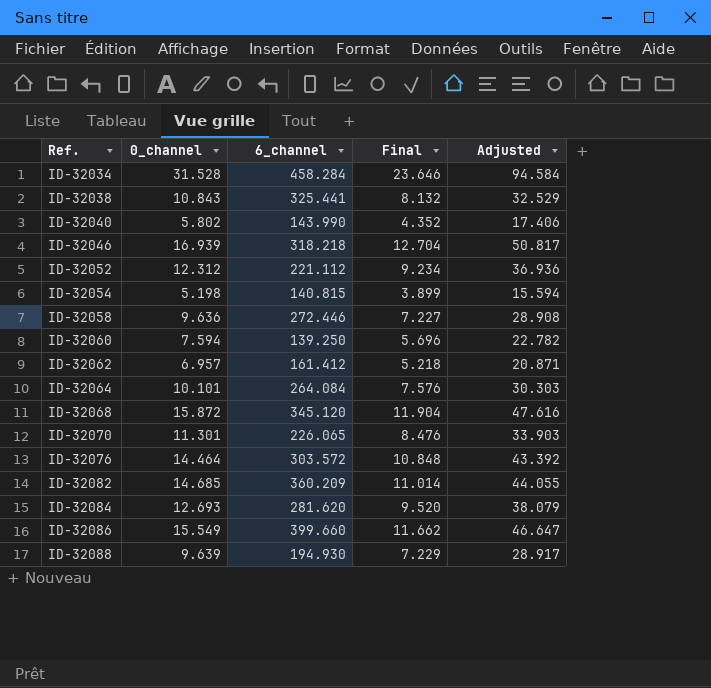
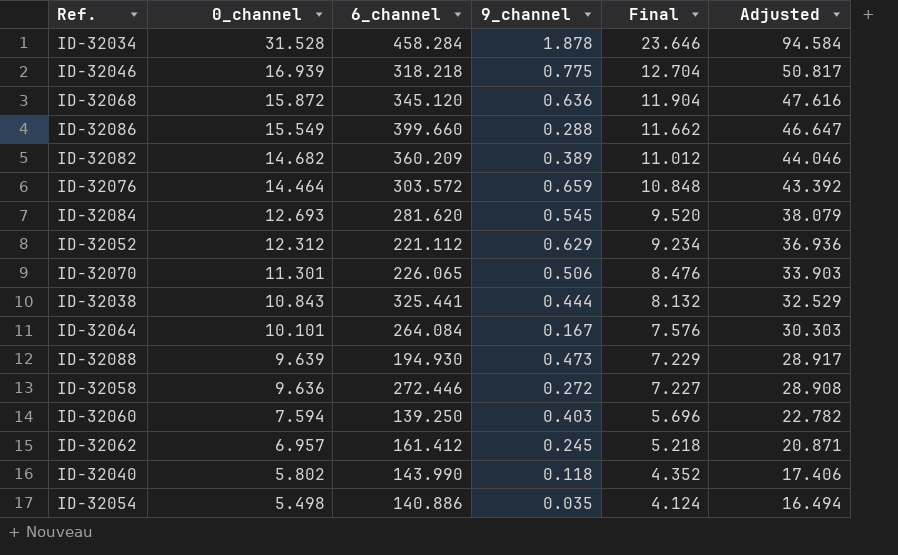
row order: Ref. ascending -> 0_channel descending
column 9_channel | position: none -> 4
ID-32082 | 0_channel: 14.685 -> 14.682
ID-32082 | Final: 11.014 -> 11.012
ID-32082 | Adjusted: 44.055 -> 44.046
ID-32054 | 0_channel: 5.198 -> 5.498
ID-32054 | 6_channel: 140.815 -> 140.886
ID-32054 | Final: 3.899 -> 4.124
ID-32054 | Adjusted: 15.594 -> 16.494

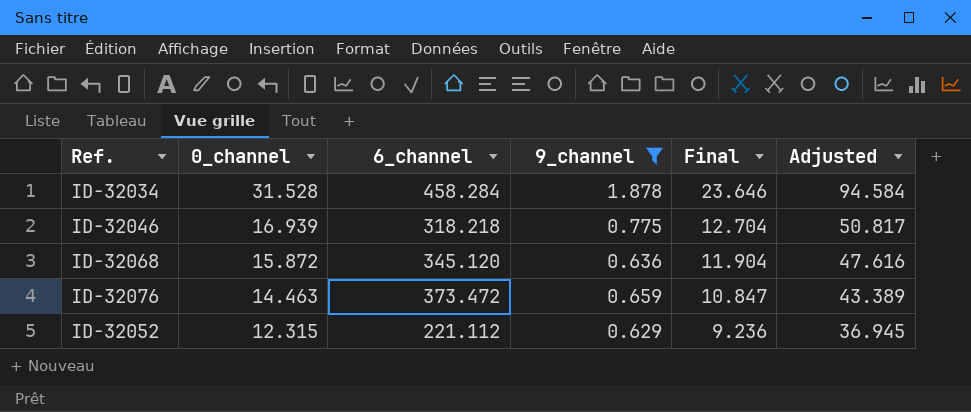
filter: none -> 9_channel >= 0.629
ID-32076 | 0_channel: 14.464 -> 14.463
ID-32076 | 6_channel: 303.572 -> 373.472
ID-32076 | Final: 10.848 -> 10.847
ID-32076 | Adjusted: 43.392 -> 43.389
ID-32052 | 0_channel: 12.312 -> 12.315
ID-32052 | Final: 9.234 -> 9.236
ID-32052 | Adjusted: 36.936 -> 36.945

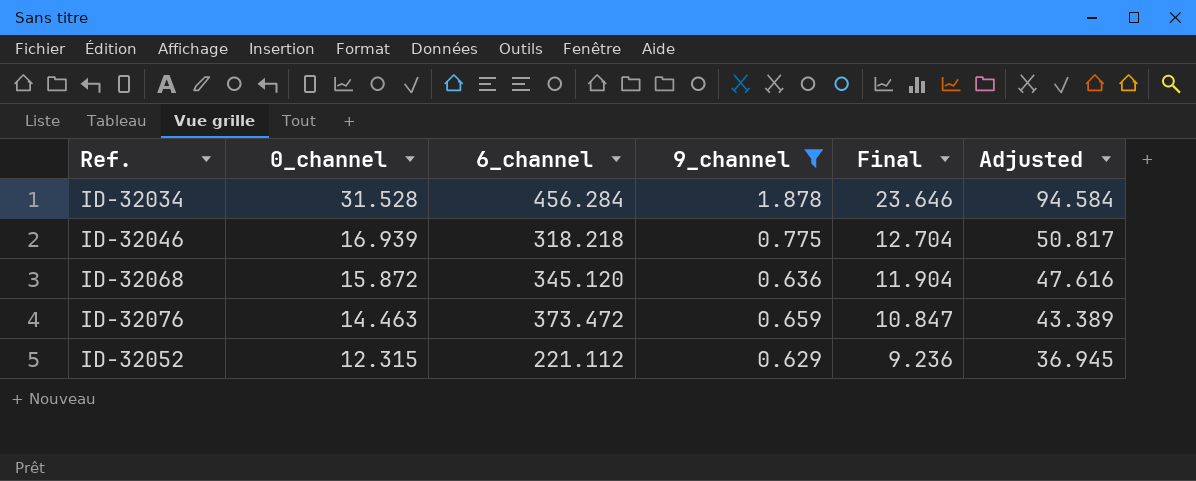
ID-32034 | 6_channel: 458.284 -> 456.284

